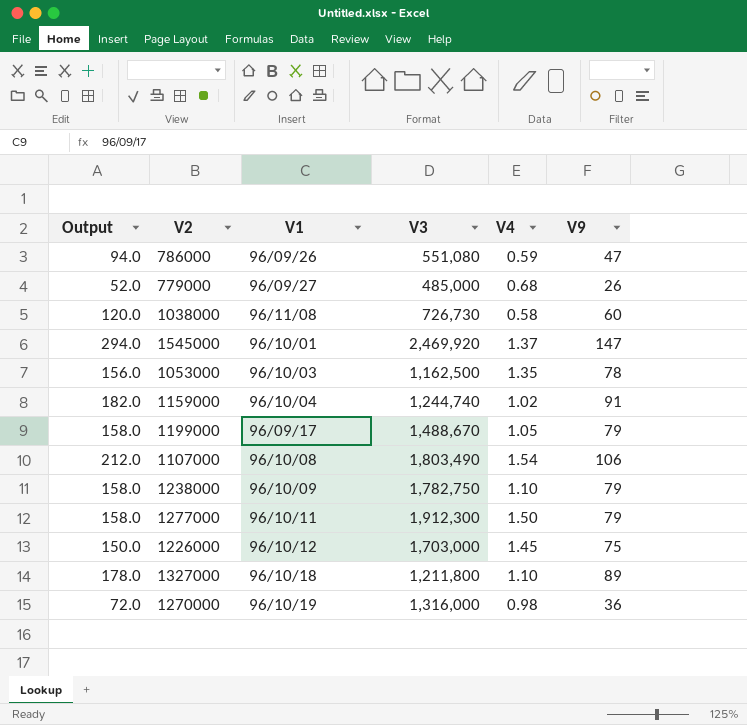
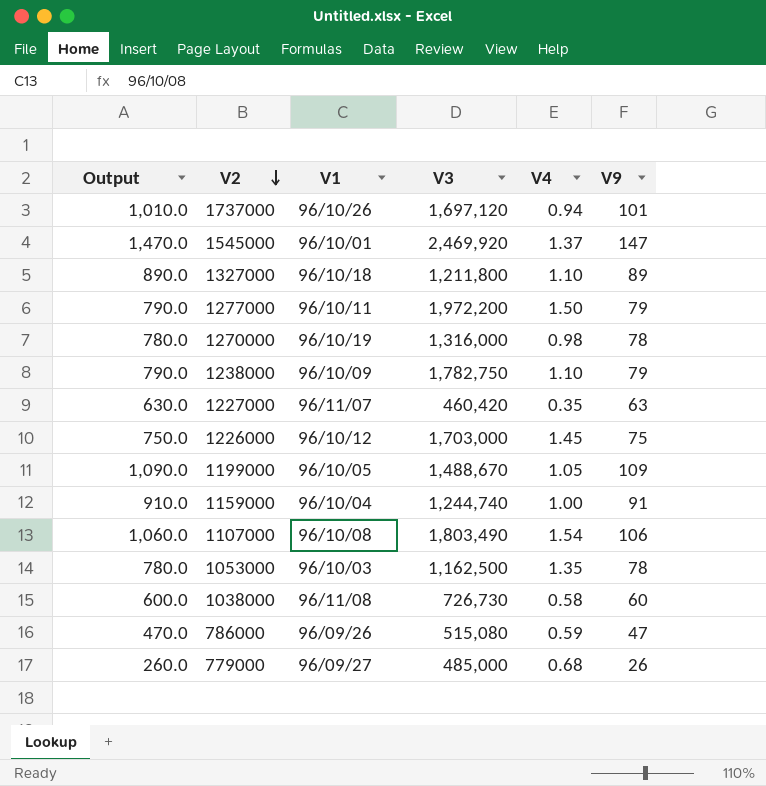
row order: none -> V2 descending
column Output | formula: [V9] * 2 -> [V9] * 10
row 1737000: none -> 1,010.0 | 96/10/26 | 1,697,120 | 0.94 | 101
1277000 | V3: 1,912,300 -> 1,972,200
1270000 | V9: 36 -> 78
row 1227000: none -> 630.0 | 96/11/07 | 460,420 | 0.35 | 63
1199000 | V1: 96/09/17 -> 96/10/05
1199000 | V9: 79 -> 109
1159000 | V4: 1.02 -> 1.00
786000 | V3: 551,080 -> 515,080

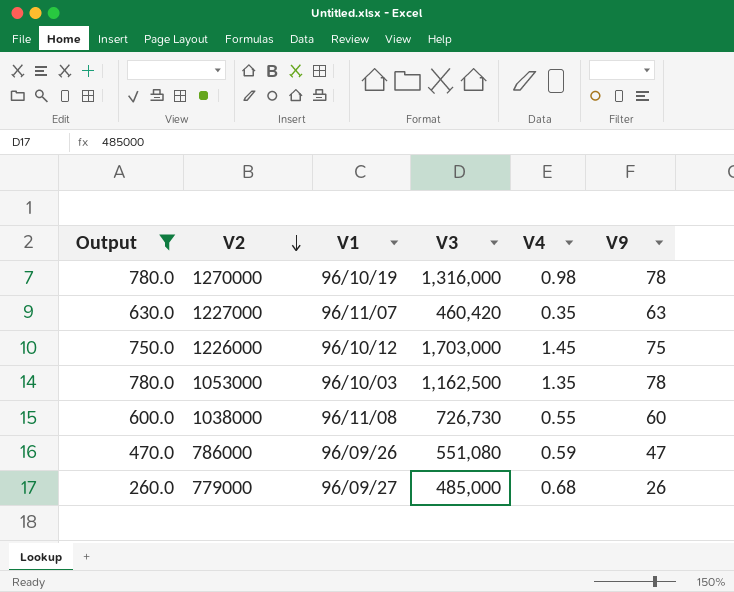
filter: none -> Output <= 780.0
1038000 | V4: 0.58 -> 0.55
786000 | V3: 515,080 -> 551,080

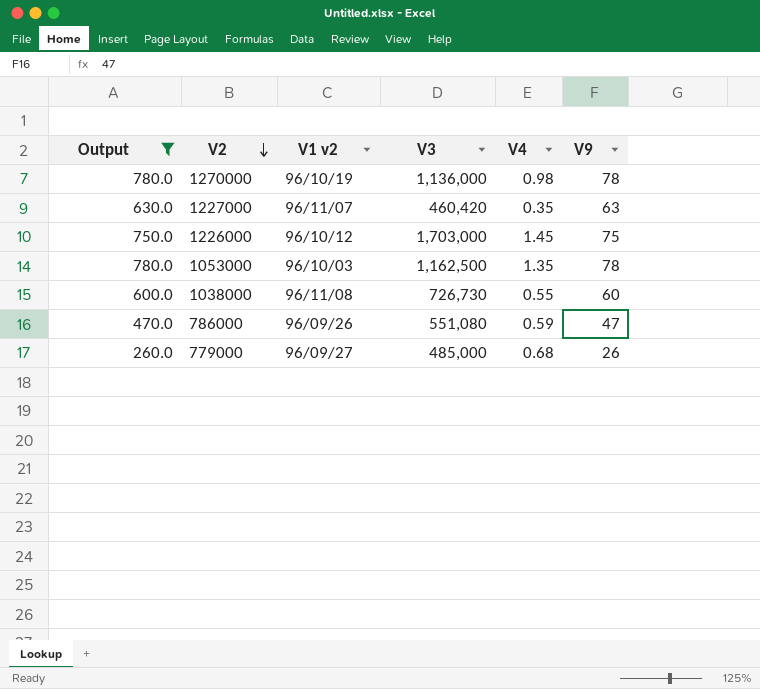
column name: V1 -> V1 v2
1270000 | V3: 1,316,000 -> 1,136,000

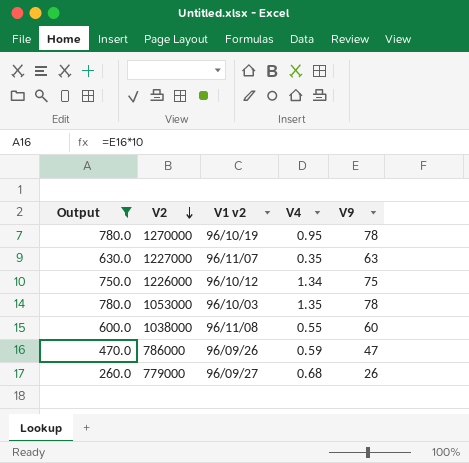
column V3 | position: 4 -> none
1270000 | V4: 0.98 -> 0.95
1226000 | V4: 1.45 -> 1.34

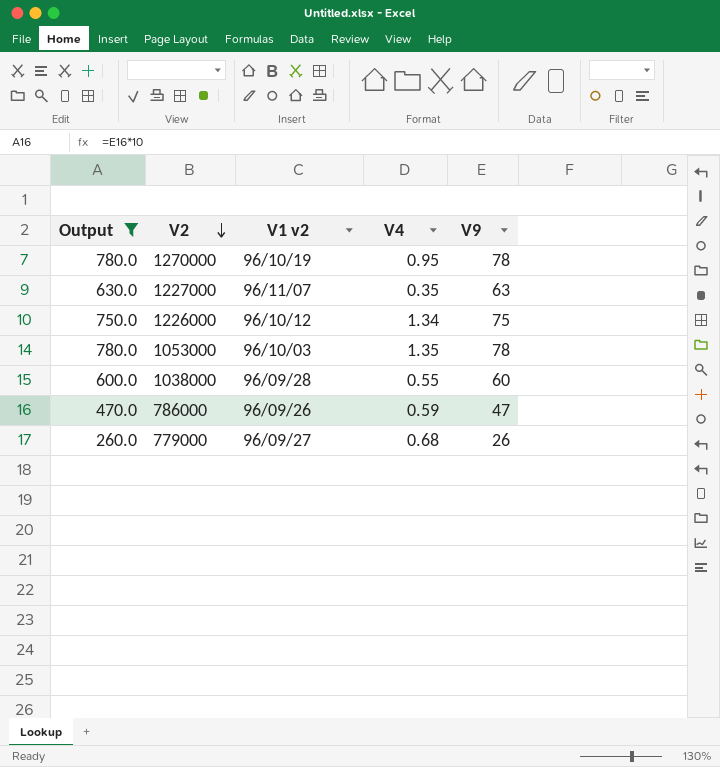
1038000 | V1 v2: 96/11/08 -> 96/09/28

